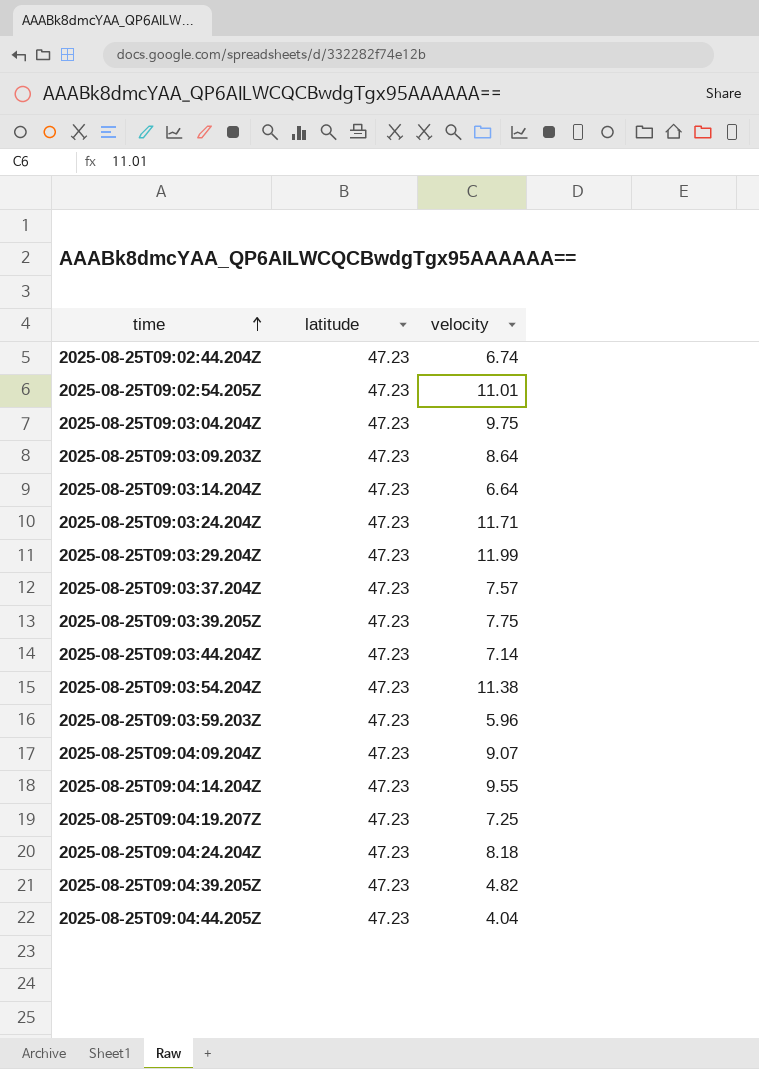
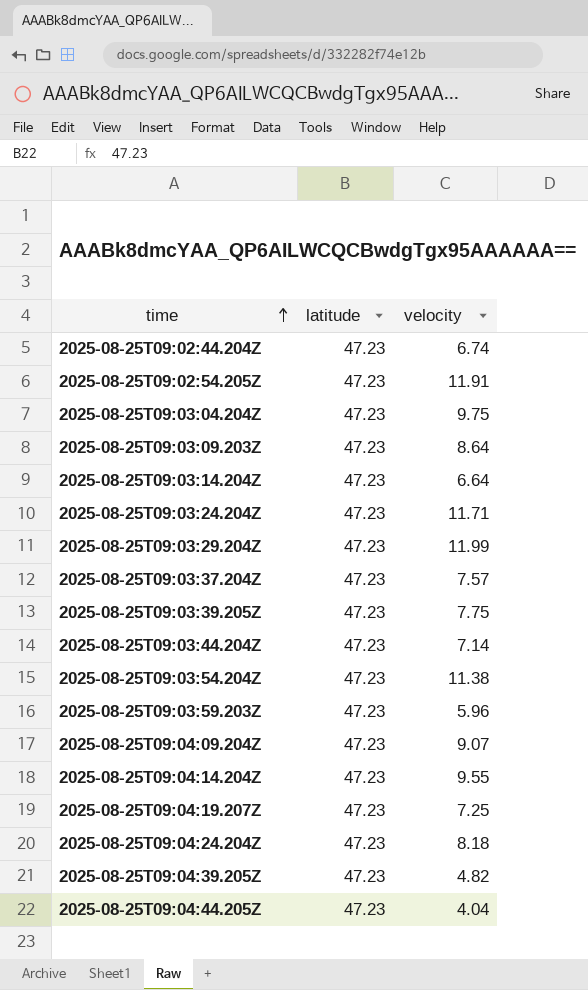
2025-08-25T09:02:54.205Z | velocity: 11.01 -> 11.91

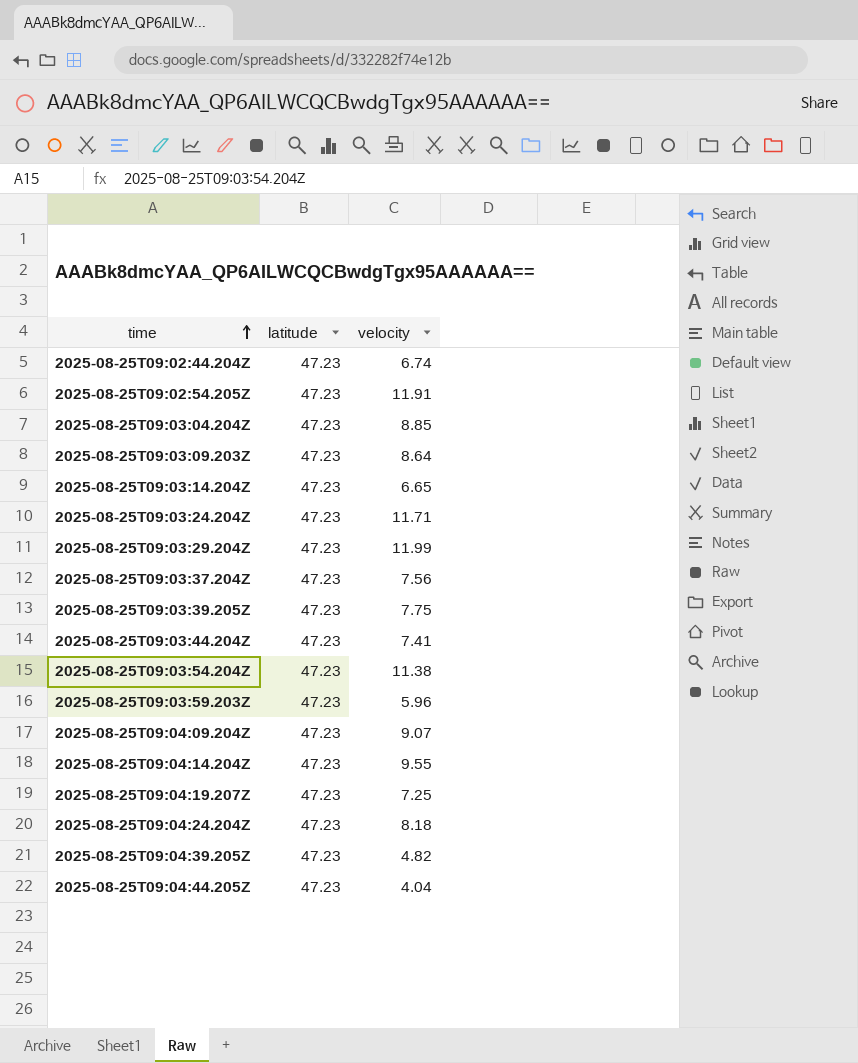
2025-08-25T09:03:04.204Z | velocity: 9.75 -> 8.85
2025-08-25T09:03:14.204Z | velocity: 6.64 -> 6.65
2025-08-25T09:03:37.204Z | velocity: 7.57 -> 7.56
2025-08-25T09:03:44.204Z | velocity: 7.14 -> 7.41

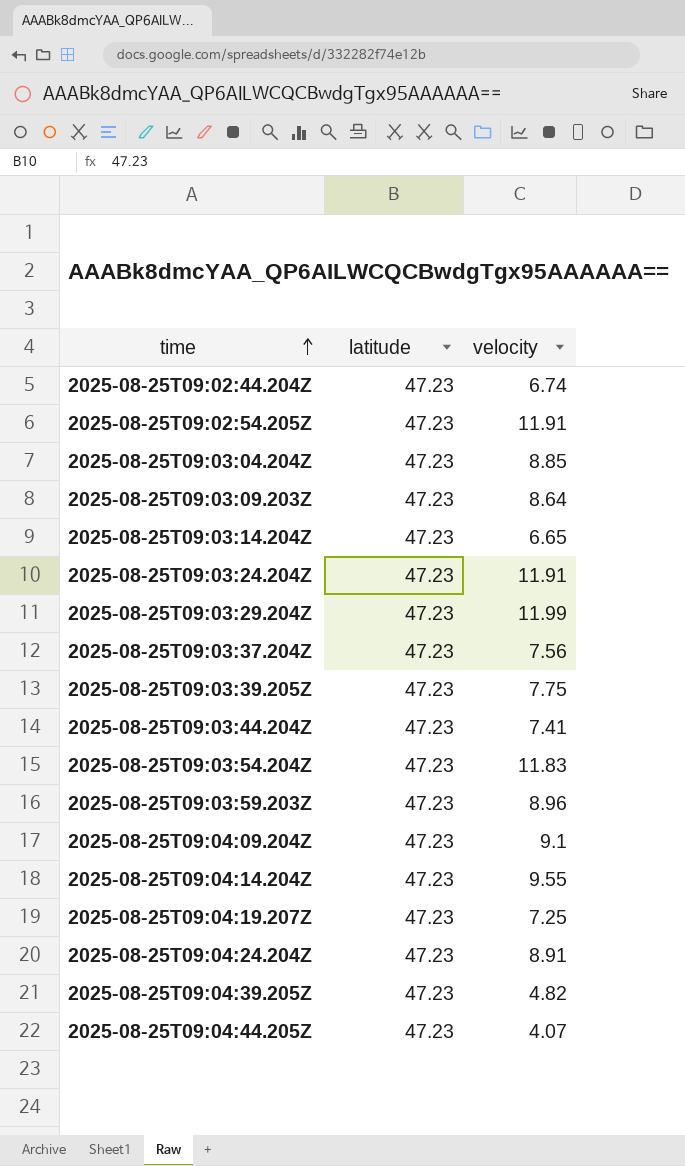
2025-08-25T09:03:24.204Z | velocity: 11.71 -> 11.91
2025-08-25T09:03:54.204Z | velocity: 11.38 -> 11.83
2025-08-25T09:03:59.203Z | velocity: 5.96 -> 8.96
2025-08-25T09:04:09.204Z | velocity: 9.07 -> 9.1
2025-08-25T09:04:24.204Z | velocity: 8.18 -> 8.91
2025-08-25T09:04:44.205Z | velocity: 4.04 -> 4.07

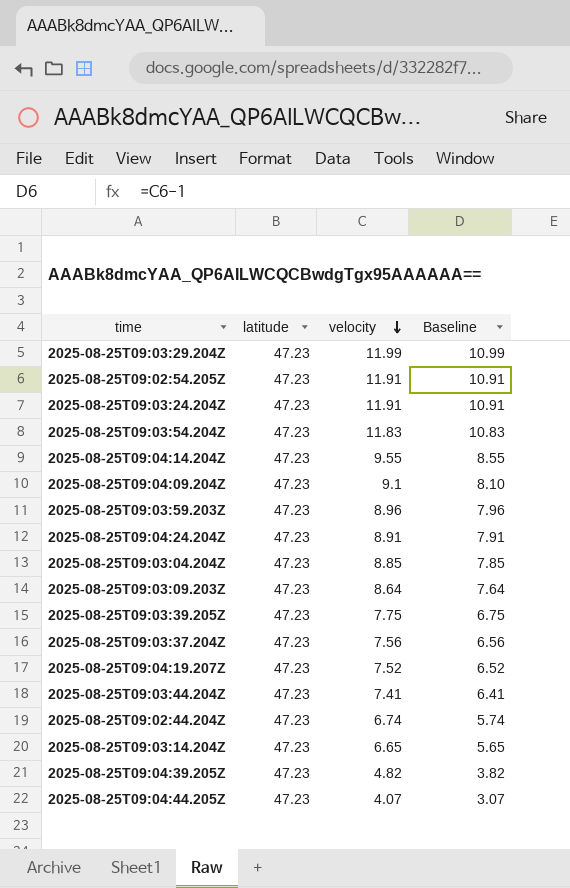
row order: time ascending -> velocity descending
column Baseline | formula: none -> [velocity] - 1
2025-08-25T09:04:19.207Z | velocity: 7.25 -> 7.52

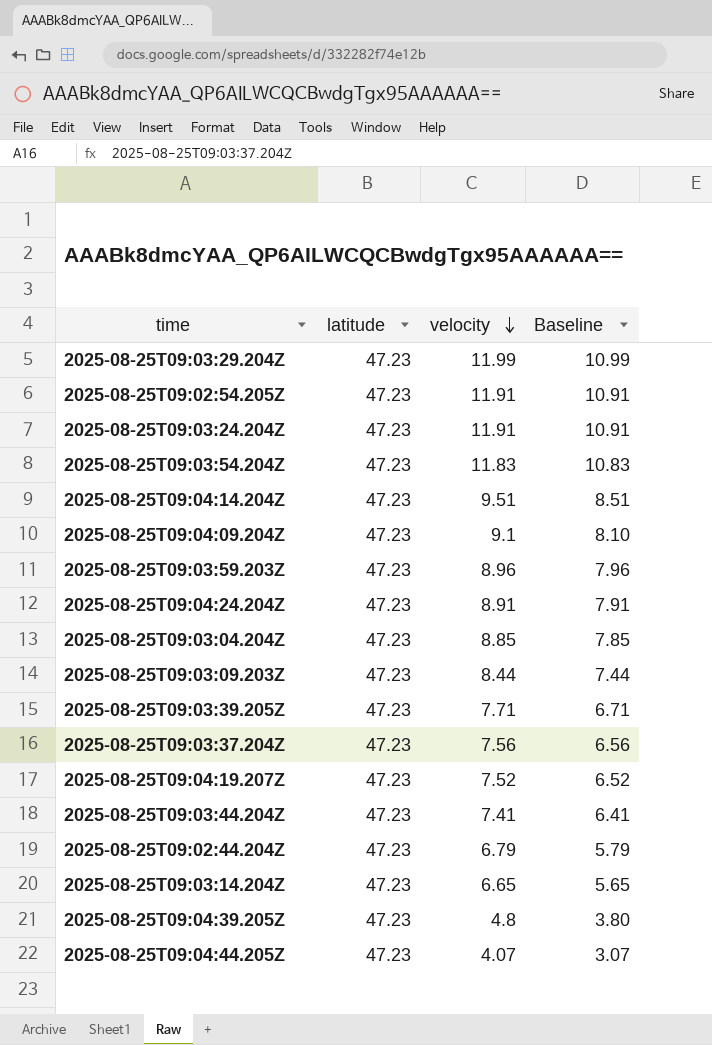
2025-08-25T09:04:14.204Z | velocity: 9.55 -> 9.51
2025-08-25T09:04:14.204Z | Baseline: 8.55 -> 8.51
2025-08-25T09:03:09.203Z | velocity: 8.64 -> 8.44
2025-08-25T09:03:09.203Z | Baseline: 7.64 -> 7.44
2025-08-25T09:03:39.205Z | velocity: 7.75 -> 7.71
2025-08-25T09:03:39.205Z | Baseline: 6.75 -> 6.71
2025-08-25T09:02:44.204Z | velocity: 6.74 -> 6.79
2025-08-25T09:02:44.204Z | Baseline: 5.74 -> 5.79
2025-08-25T09:04:39.205Z | velocity: 4.82 -> 4.8
2025-08-25T09:04:39.205Z | Baseline: 3.82 -> 3.80

